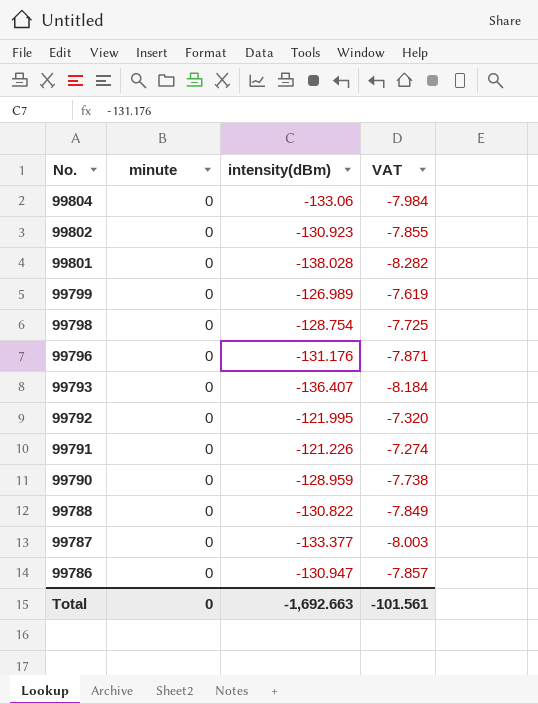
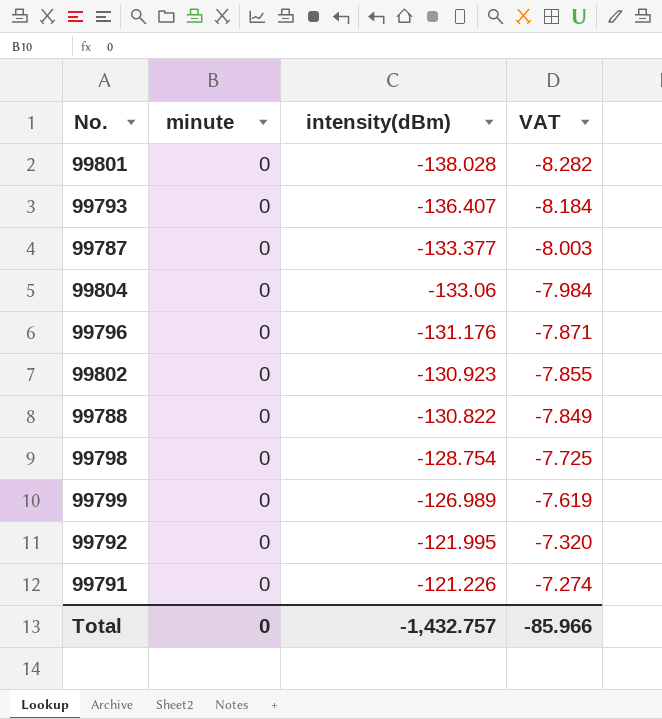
row order: No. descending -> intensity(dBm) ascending
row 99790: 0 | -128.959 | -7.738 -> none
row 99786: 0 | -130.947 | -7.857 -> none
Total | intensity(dBm): -1,692.663 -> -1,432.757
Total | VAT: -101.561 -> -85.966

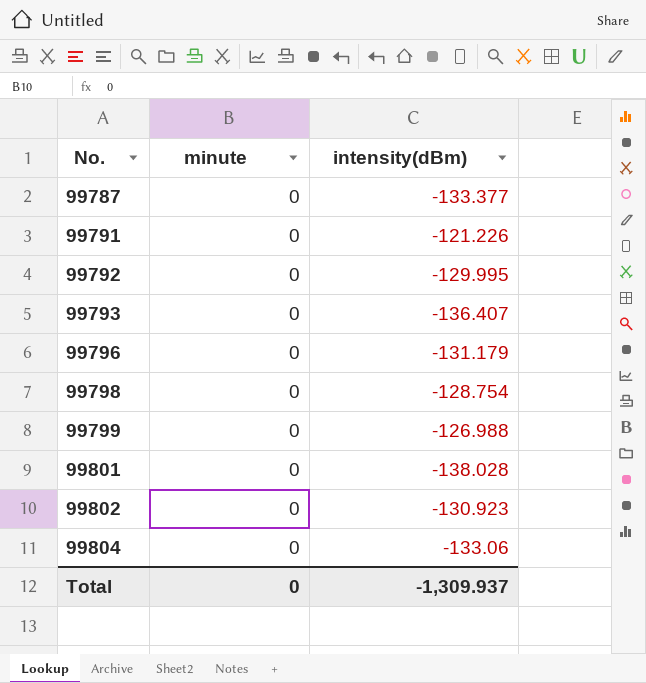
row order: intensity(dBm) ascending -> No. ascending
column VAT | formula: [intensity(dBm)] * 0.06 -> none
row 99788: 0 | -130.822 | -7.849 -> none
99792 | intensity(dBm): -121.995 -> -129.995
99796 | intensity(dBm): -131.176 -> -131.179
99799 | intensity(dBm): -126.989 -> -126.988
Total | intensity(dBm): -1,432.757 -> -1,309.937

